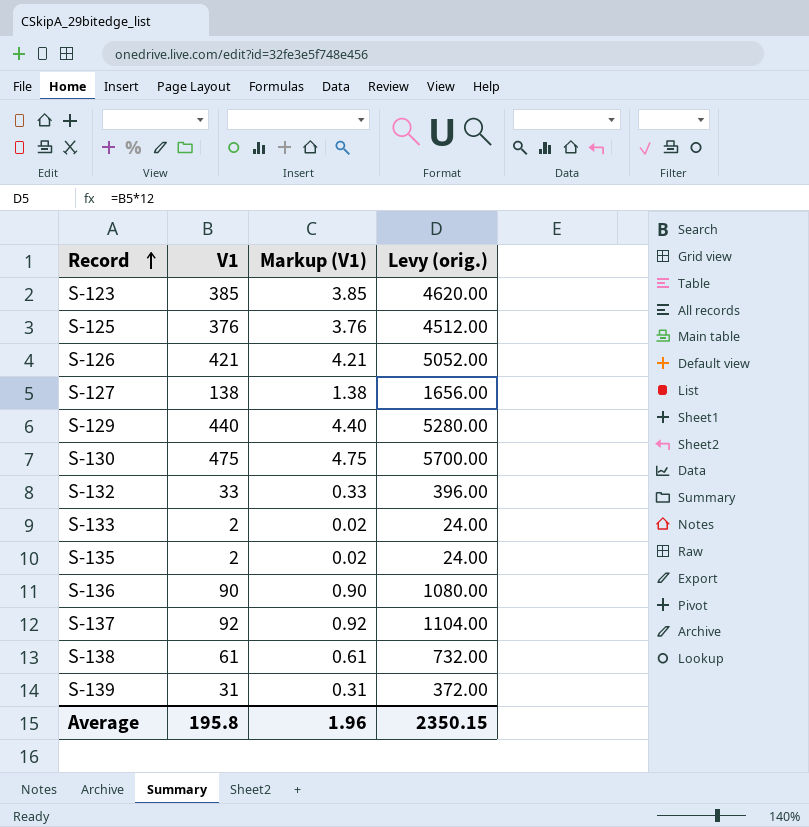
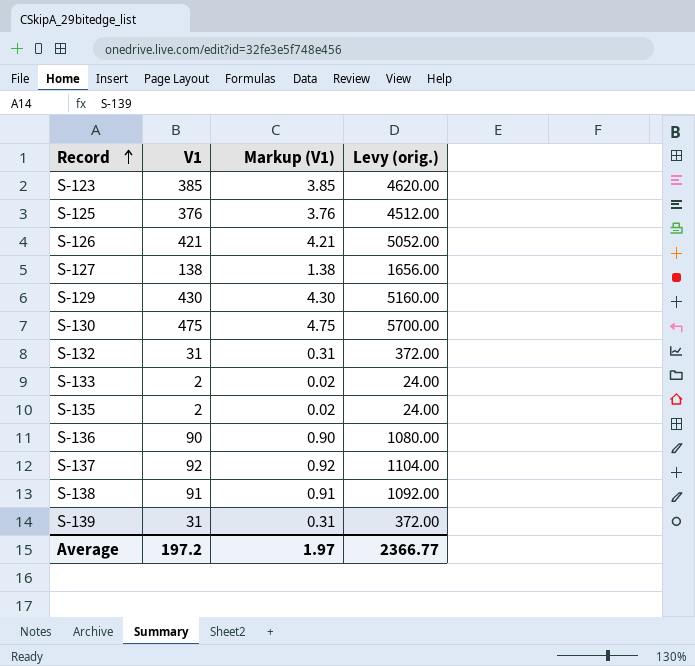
S-129 | V1: 440 -> 430
S-129 | Markup (V1): 4.40 -> 4.30
S-129 | Levy (orig.): 5280.00 -> 5160.00
S-132 | V1: 33 -> 31
S-132 | Markup (V1): 0.33 -> 0.31
S-132 | Levy (orig.): 396.00 -> 372.00
S-138 | V1: 61 -> 91
S-138 | Markup (V1): 0.61 -> 0.91
S-138 | Levy (orig.): 732.00 -> 1092.00
Average | V1: 195.8 -> 197.2
Average | Markup (V1): 1.96 -> 1.97
Average | Levy (orig.): 2350.15 -> 2366.77

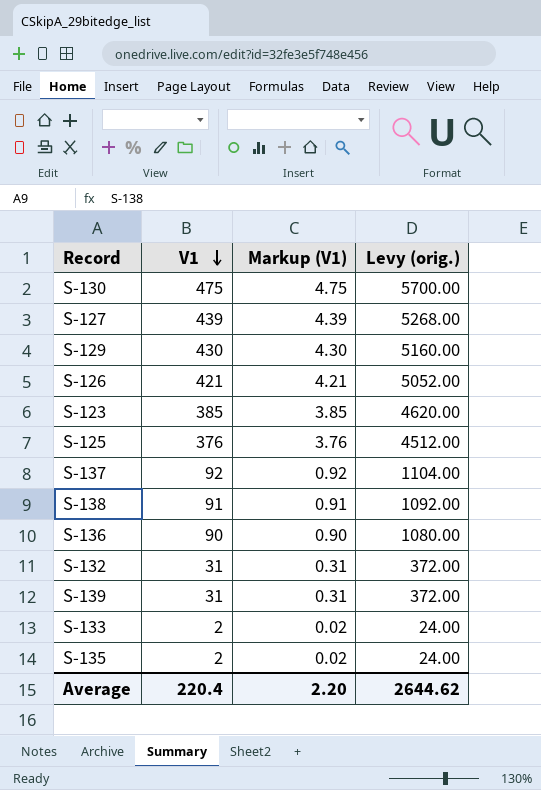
row order: Record ascending -> V1 descending
S-127 | V1: 138 -> 439
S-127 | Markup (V1): 1.38 -> 4.39
S-127 | Levy (orig.): 1656.00 -> 5268.00
Average | V1: 197.2 -> 220.4
Average | Markup (V1): 1.97 -> 2.20
Average | Levy (orig.): 2366.77 -> 2644.62

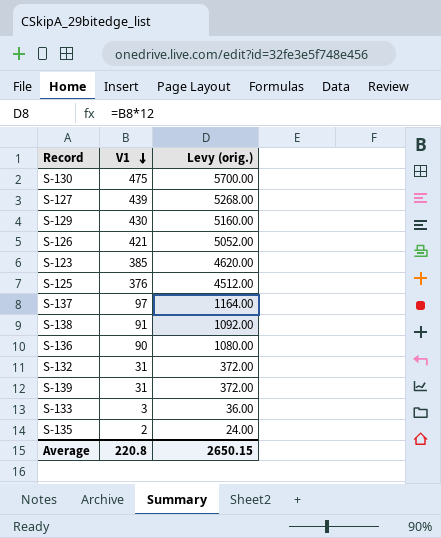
column Markup (V1) | formula: [V1] * 0.01 -> none
S-137 | V1: 92 -> 97
S-137 | Levy (orig.): 1104.00 -> 1164.00
S-133 | V1: 2 -> 3
S-133 | Levy (orig.): 24.00 -> 36.00
Average | V1: 220.4 -> 220.8
Average | Levy (orig.): 2644.62 -> 2650.15

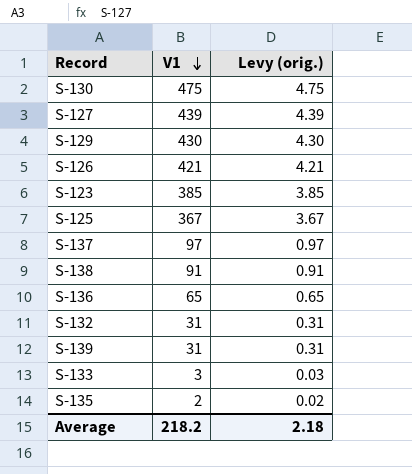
column Levy (orig.) | formula: [V1] * 12 -> [V1] * 0.01
S-125 | V1: 376 -> 367
S-136 | V1: 90 -> 65
Average | V1: 220.8 -> 218.2
Average | Levy (orig.): 2650.15 -> 2.18

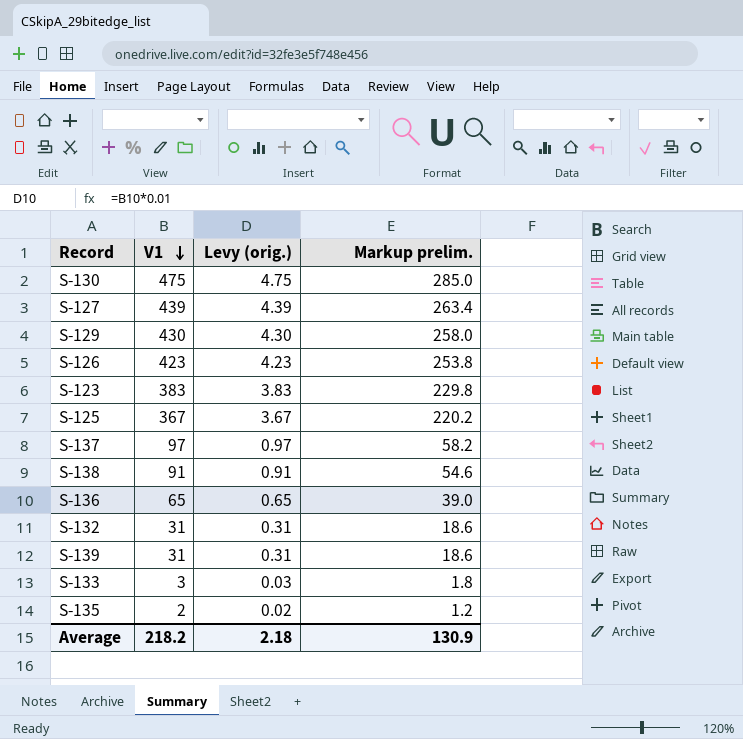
column Markup prelim. | formula: none -> [V1] * 0.6
S-126 | V1: 421 -> 423
S-126 | Levy (orig.): 4.21 -> 4.23
S-123 | V1: 385 -> 383
S-123 | Levy (orig.): 3.85 -> 3.83

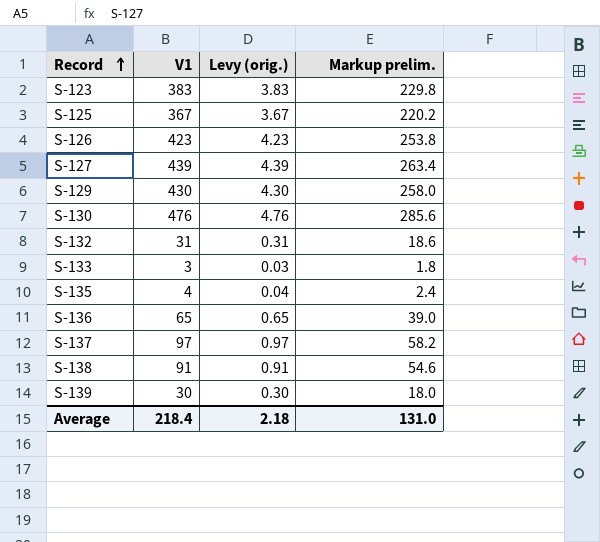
row order: V1 descending -> Record ascending
S-130 | V1: 475 -> 476
S-130 | Levy (orig.): 4.75 -> 4.76
S-130 | Markup prelim.: 285.0 -> 285.6
S-135 | V1: 2 -> 4
S-135 | Levy (orig.): 0.02 -> 0.04
S-135 | Markup prelim.: 1.2 -> 2.4
S-139 | V1: 31 -> 30
S-139 | Levy (orig.): 0.31 -> 0.30
S-139 | Markup prelim.: 18.6 -> 18.0
Average | V1: 218.2 -> 218.4
Average | Markup prelim.: 130.9 -> 131.0

